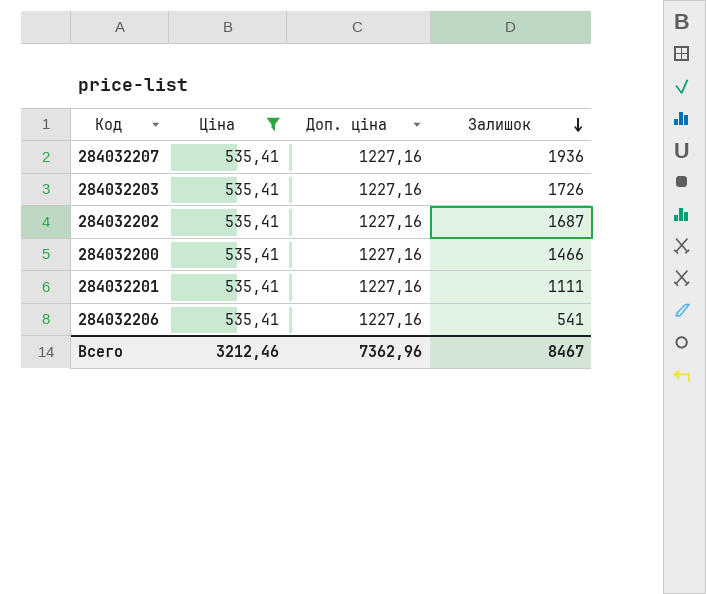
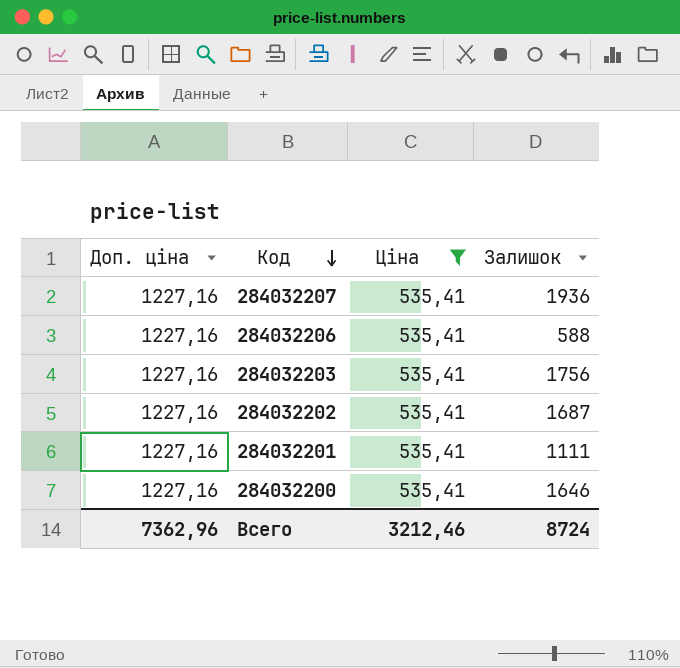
row order: Залишок descending -> Код descending
column Доп. ціна | position: 3 -> 1
284032206 | Залишок: 541 -> 588
284032203 | Залишок: 1726 -> 1756
284032200 | Залишок: 1466 -> 1646
Всего | Залишок: 8467 -> 8724

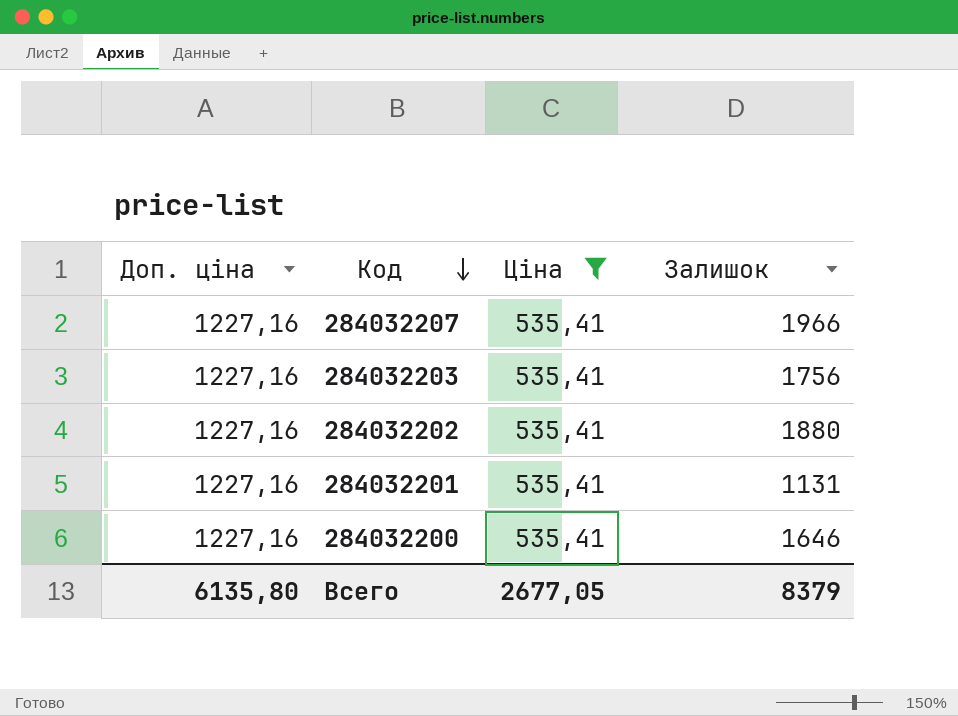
row 284032206: 1227,16 | 535,41 | 588 -> none
284032207 | Залишок: 1936 -> 1966
284032202 | Залишок: 1687 -> 1880
284032201 | Залишок: 1111 -> 1131
Всего | Доп. ціна: 7362,96 -> 6135,80
Всего | Ціна: 3212,46 -> 2677,05
Всего | Залишок: 8724 -> 8379

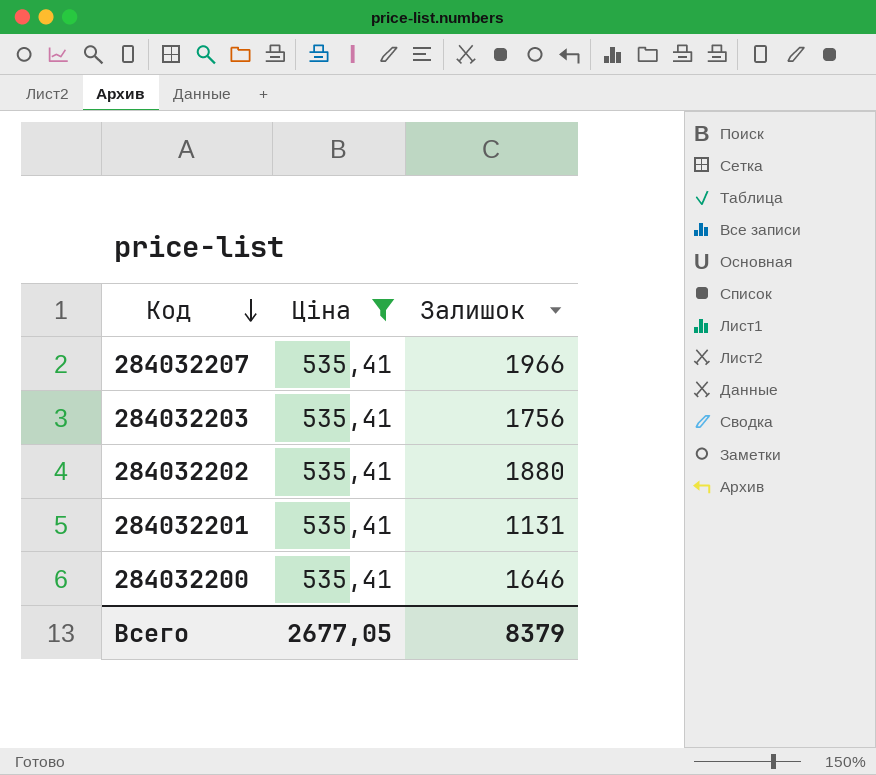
column Доп. ціна | position: 1 -> none

